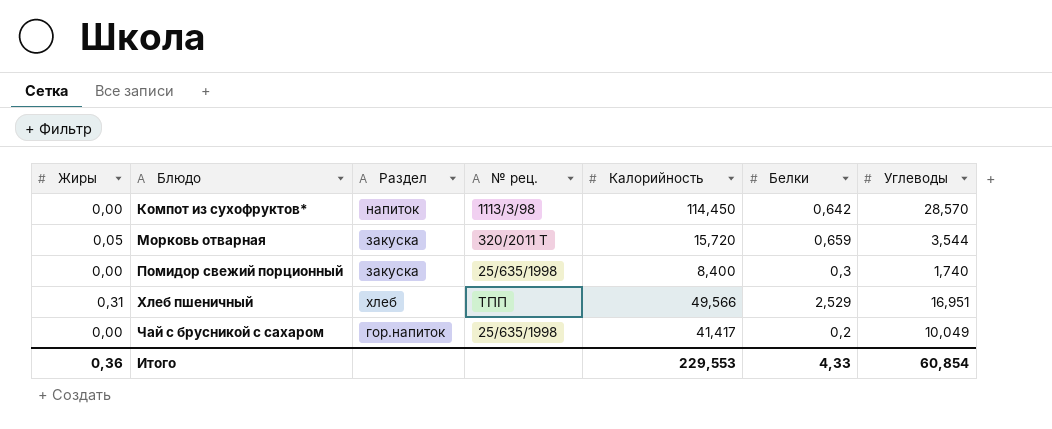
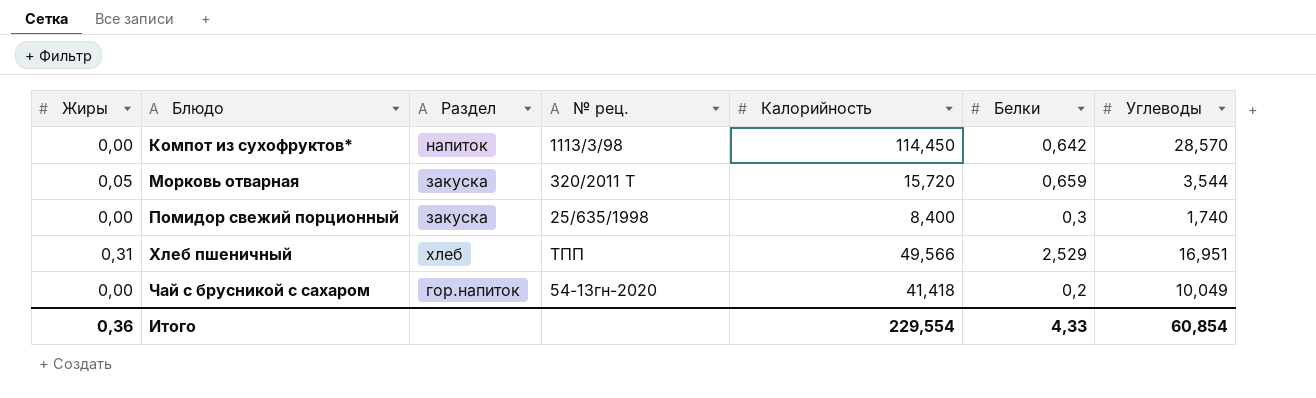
Чай с брусникой с сахаром | № рец.: 25/635/1998 -> 54-13гн-2020
Чай с брусникой с сахаром | Калорийность: 41,417 -> 41,418
Итого | Калорийность: 229,553 -> 229,554

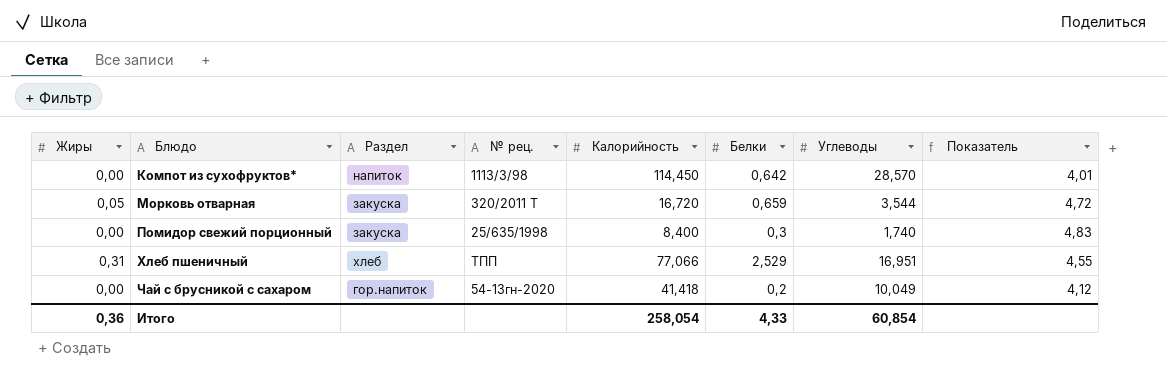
column Показатель | formula: none -> [Калорийность] / [Углеводы]
Морковь отварная | Калорийность: 15,720 -> 16,720
Хлеб пшеничный | Калорийность: 49,566 -> 77,066
Итого | Калорийность: 229,554 -> 258,054

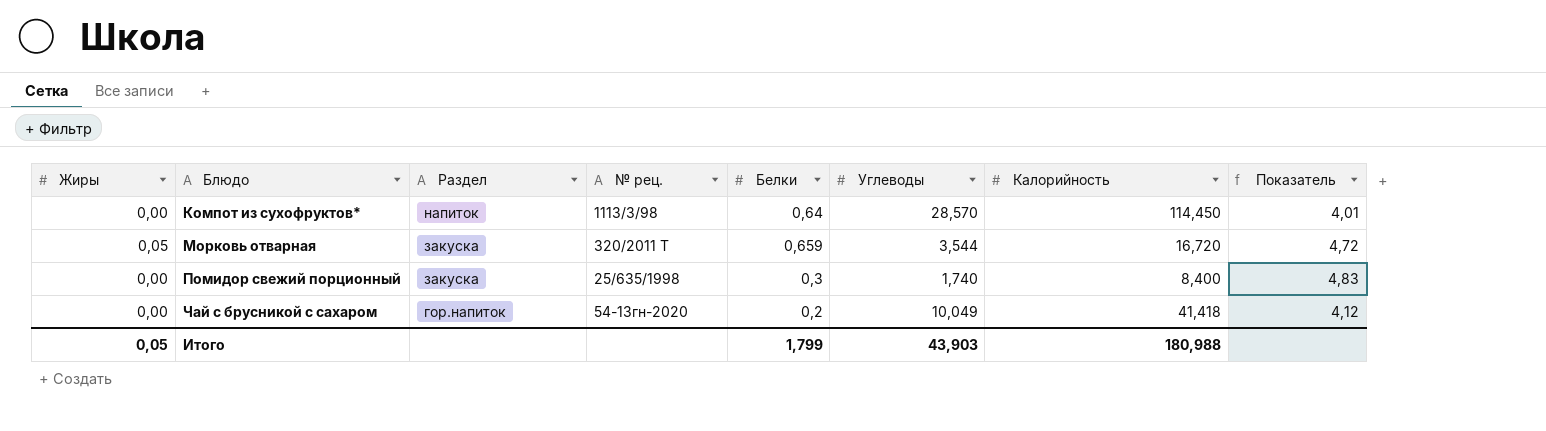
column Калорийность | position: 5 -> 7
row Хлеб пшеничный: 0,31 | хлеб | ТПП | 77,066 | 2,529 | 16,951 | 4,55 -> none
Компот из сухофруктов* | Белки: 0,642 -> 0,64
Итого | Жиры: 0,36 -> 0,05
Итого | Белки: 4,33 -> 1,799
Итого | Углеводы: 60,854 -> 43,903
Итого | Калорийность: 258,054 -> 180,988

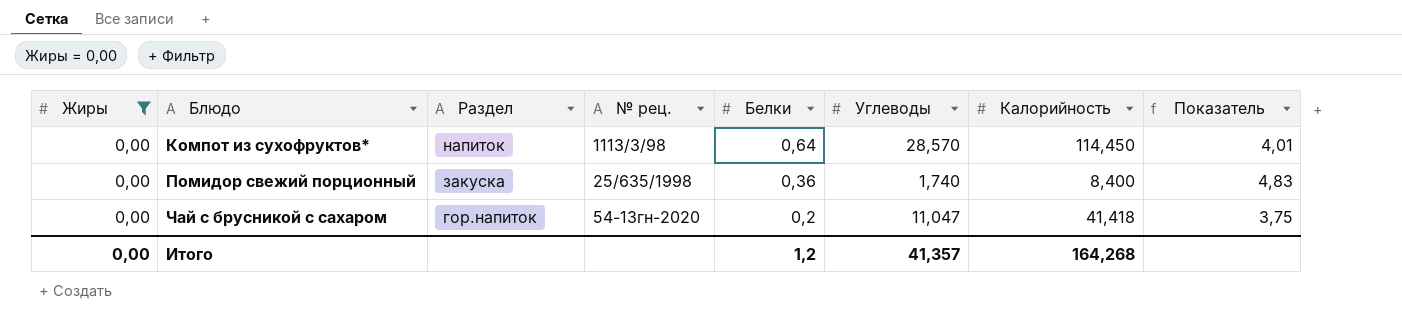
filter: none -> Жиры = 0,00
Помидор свежий порционный | Белки: 0,3 -> 0,36
Чай с брусникой с сахаром | Углеводы: 10,049 -> 11,047
Чай с брусникой с сахаром | Показатель: 4,12 -> 3,75
Итого | Жиры: 0,05 -> 0,00
Итого | Белки: 1,799 -> 1,2
Итого | Углеводы: 43,903 -> 41,357
Итого | Калорийность: 180,988 -> 164,268

